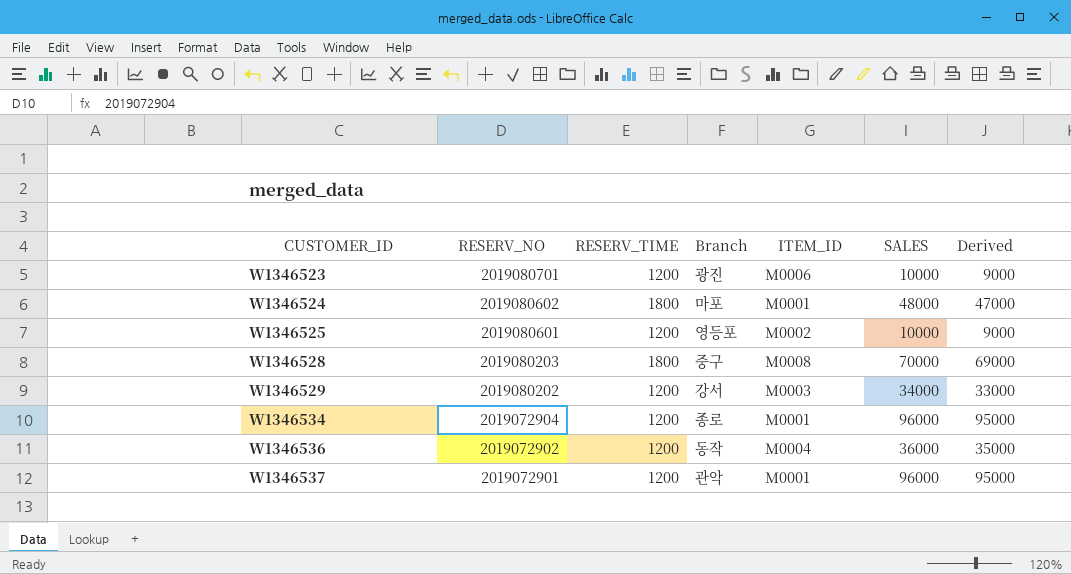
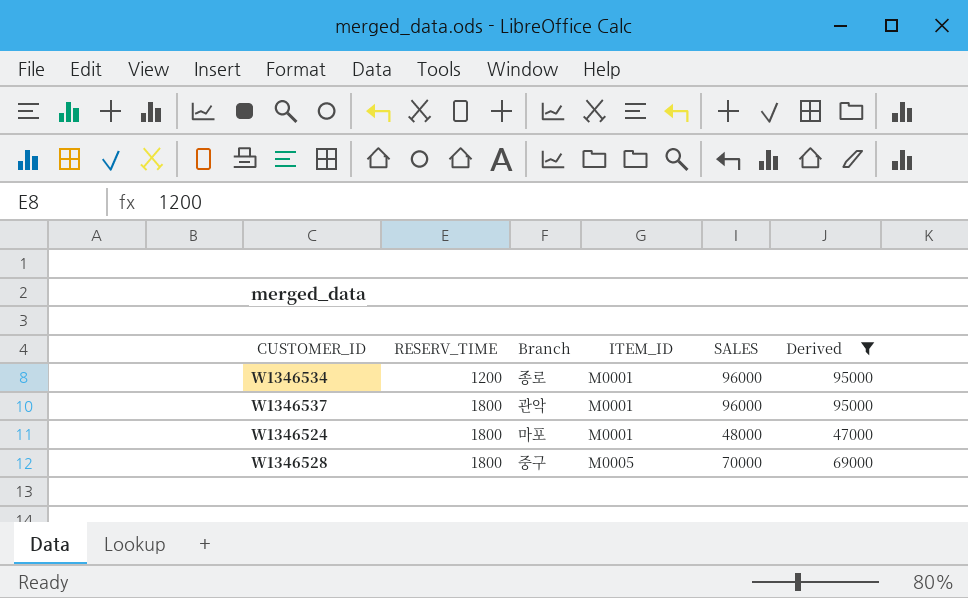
filter: none -> Derived >= 47000
row order: CUSTOMER_ID ascending -> RESERV_TIME ascending
column RESERV_NO | position: 2 -> none
W1346537 | RESERV_TIME: 1200 -> 1800
W1346528 | ITEM_ID: M0008 -> M0005

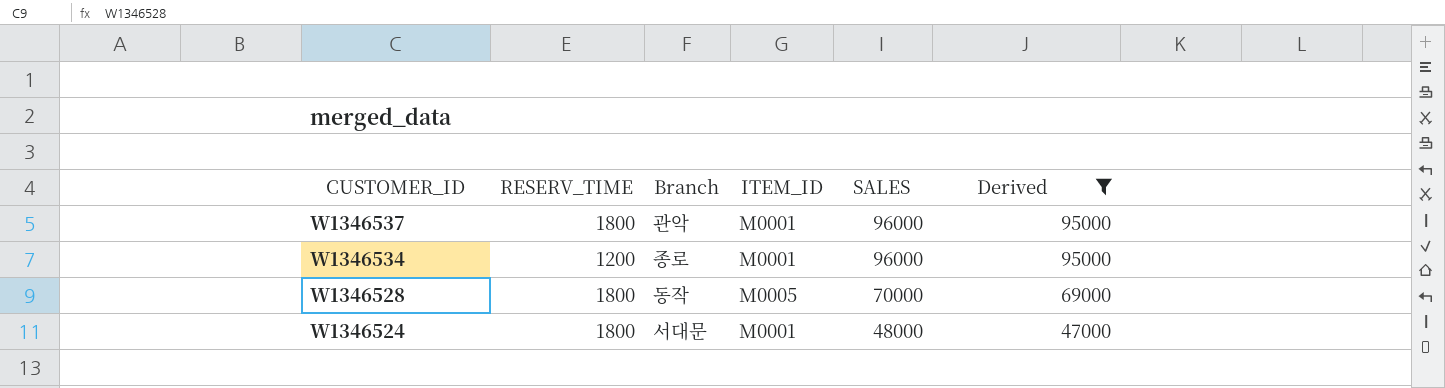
row order: RESERV_TIME ascending -> CUSTOMER_ID descending
W1346528 | Branch: 중구 -> 동작
W1346524 | Branch: 마포 -> 서대문

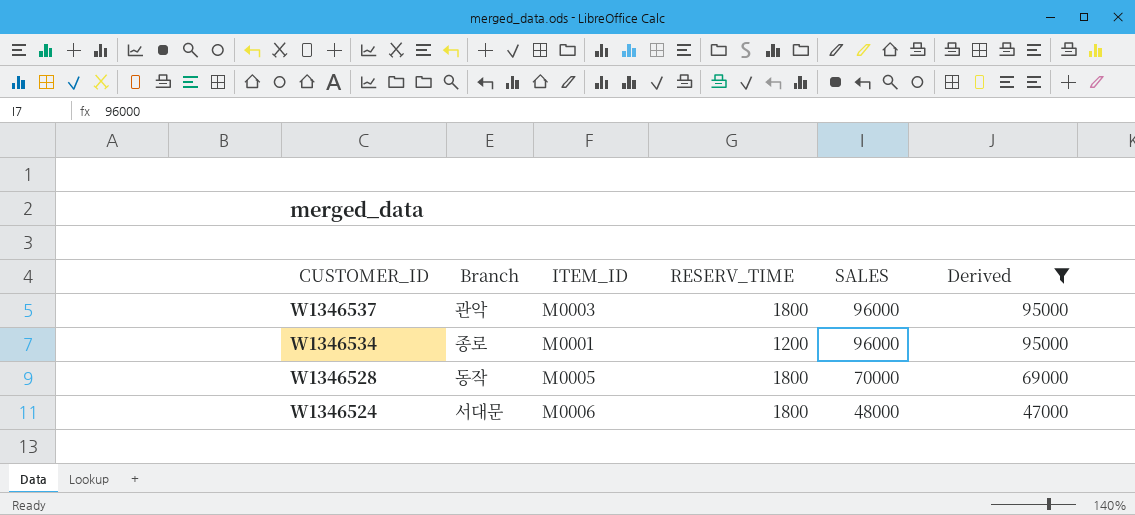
column RESERV_TIME | position: 2 -> 4
W1346537 | ITEM_ID: M0001 -> M0003
W1346524 | ITEM_ID: M0001 -> M0006

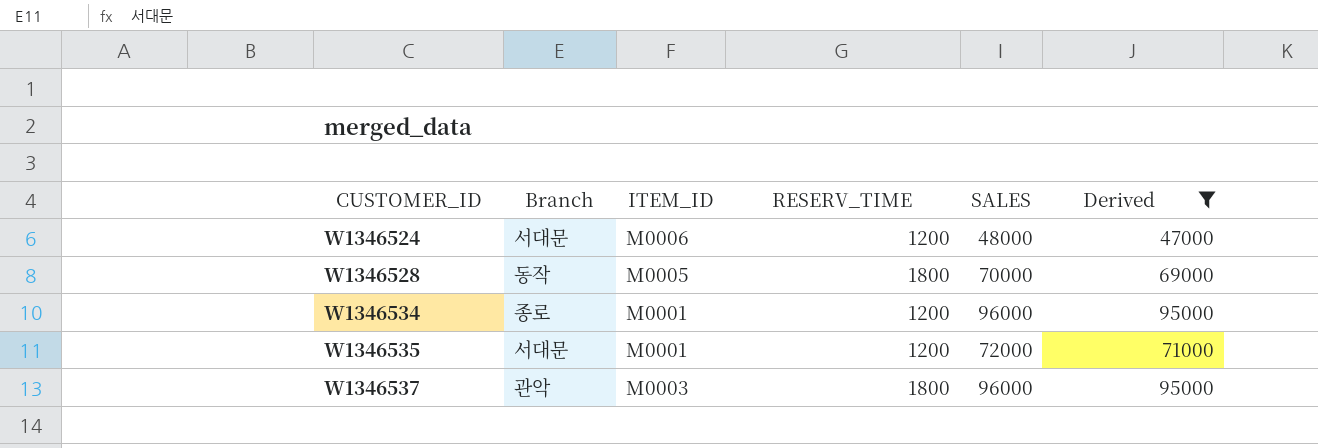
row order: CUSTOMER_ID descending -> CUSTOMER_ID ascending
W1346524 | RESERV_TIME: 1800 -> 1200
row W1346535: none -> 서대문 | M0001 | 1200 | 72000 | 71000

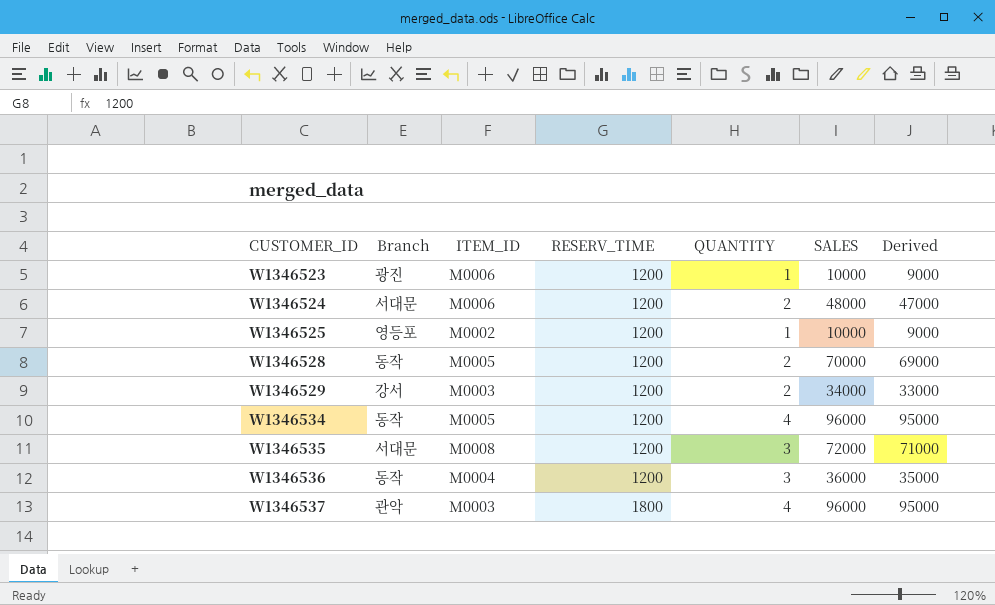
filter: Derived >= 47000 -> none
column QUANTITY | position: none -> 5
W1346528 | RESERV_TIME: 1800 -> 1200
W1346534 | Branch: 종로 -> 동작
W1346534 | ITEM_ID: M0001 -> M0005
W1346535 | ITEM_ID: M0001 -> M0008

